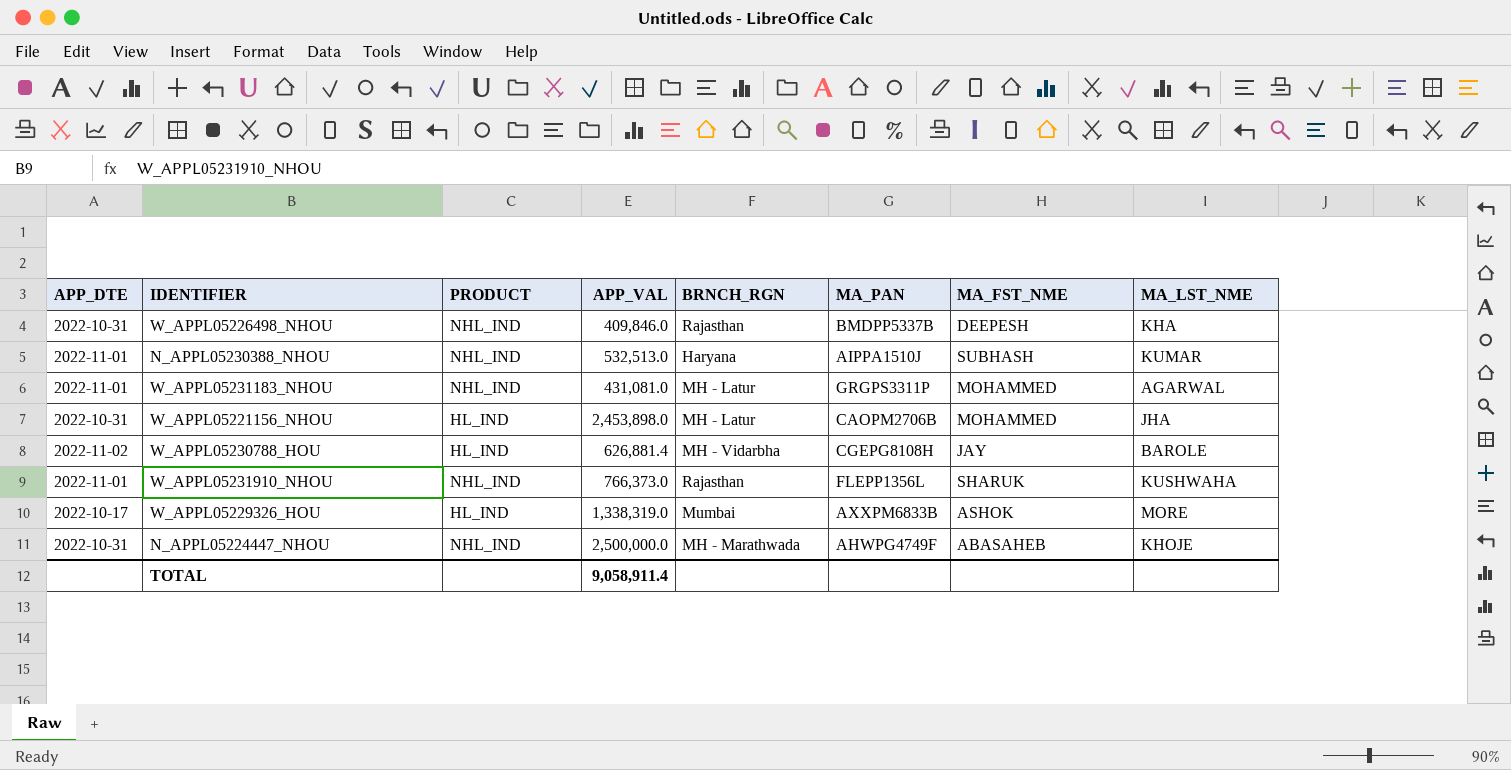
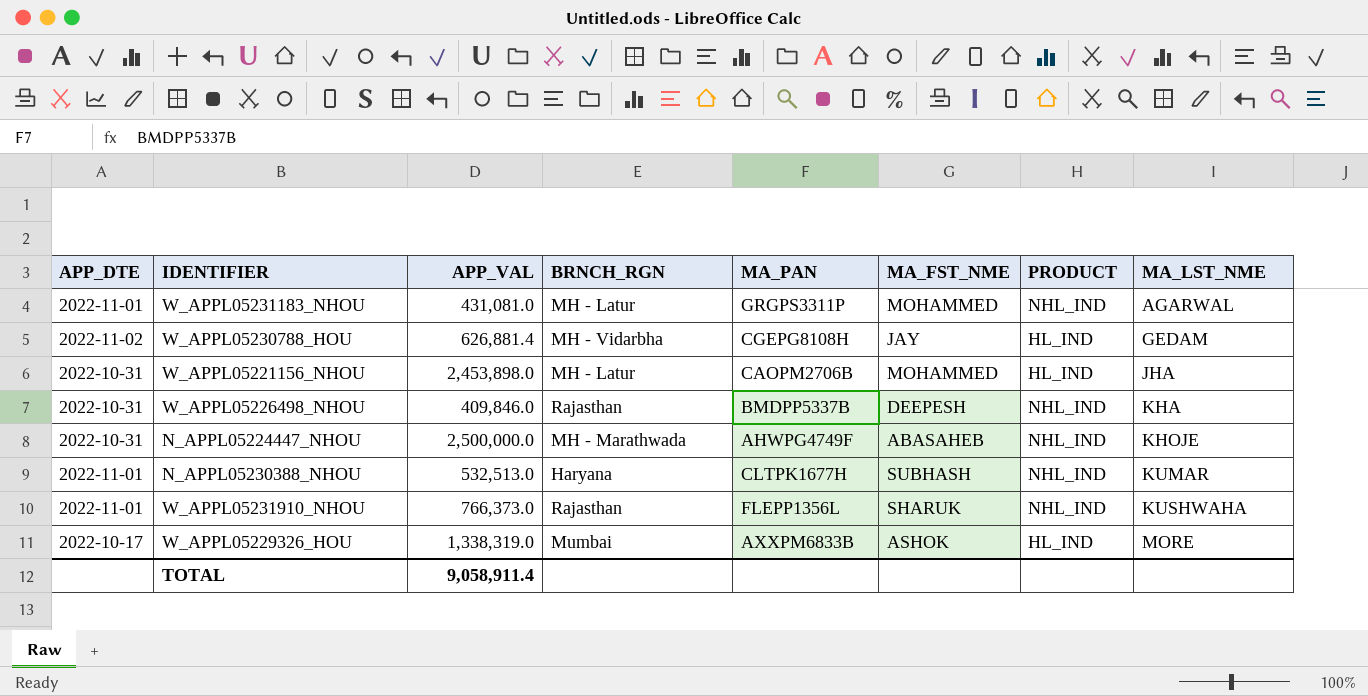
row order: none -> MA_LST_NME ascending
column PRODUCT | position: 3 -> 7
W_APPL05230788_HOU | MA_LST_NME: BAROLE -> GEDAM
N_APPL05230388_NHOU | MA_PAN: AIPPA1510J -> CLTPK1677H

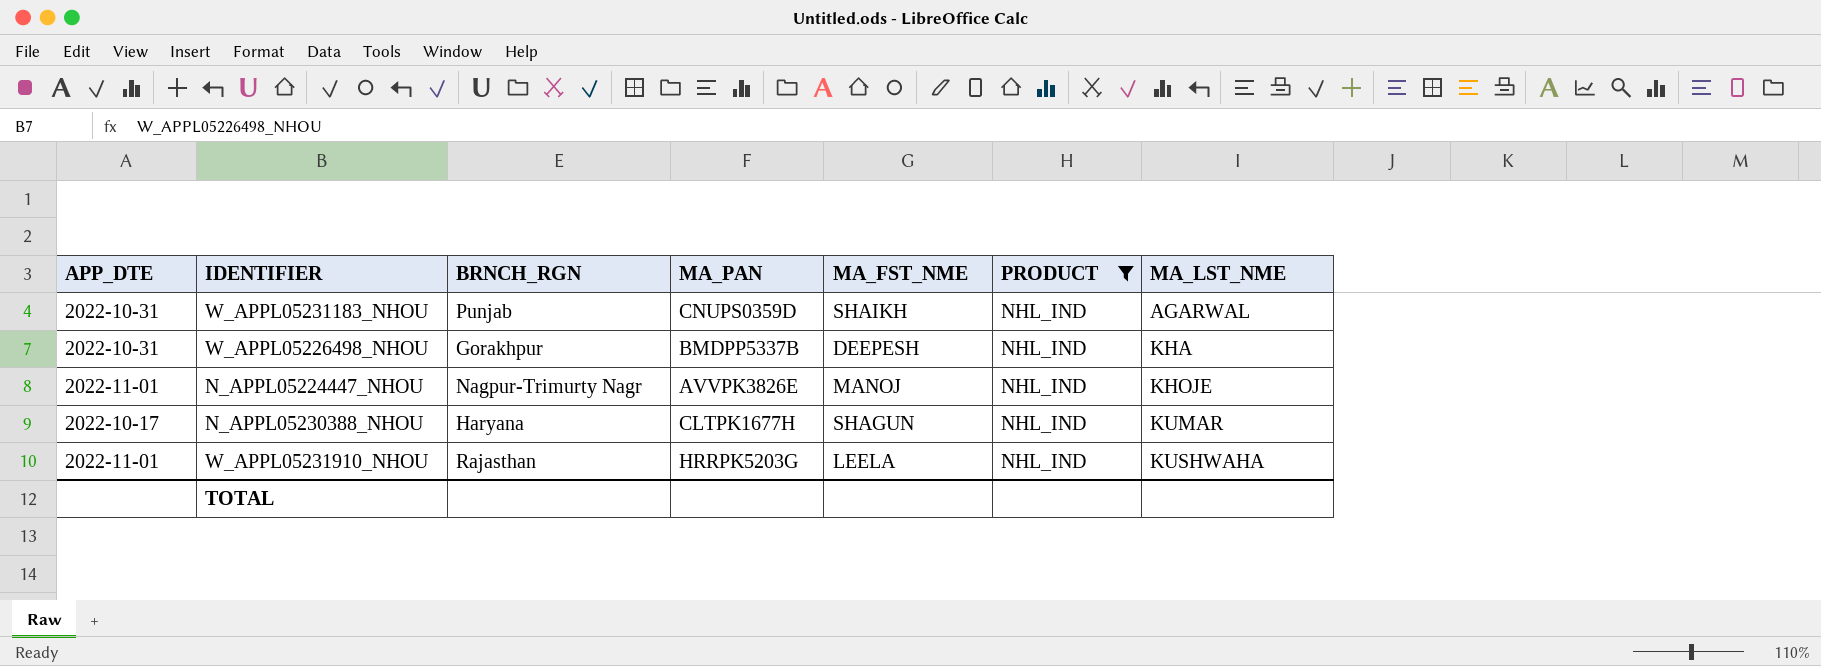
filter: none -> PRODUCT = NHL_IND
column APP_VAL | position: 3 -> none
W_APPL05231183_NHOU | APP_DTE: 2022-11-01 -> 2022-10-31
W_APPL05231183_NHOU | BRNCH_RGN: MH - Latur -> Punjab
W_APPL05231183_NHOU | MA_PAN: GRGPS3311P -> CNUPS0359D
W_APPL05231183_NHOU | MA_FST_NME: MOHAMMED -> SHAIKH
W_APPL05226498_NHOU | BRNCH_RGN: Rajasthan -> Gorakhpur
N_APPL05224447_NHOU | APP_DTE: 2022-10-31 -> 2022-11-01
N_APPL05224447_NHOU | BRNCH_RGN: MH - Marathwada -> Nagpur-Trimurty Nagr
N_APPL05224447_NHOU | MA_PAN: AHWPG4749F -> AVVPK3826E
N_APPL05224447_NHOU | MA_FST_NME: ABASAHEB -> MANOJ
N_APPL05230388_NHOU | APP_DTE: 2022-11-01 -> 2022-10-17
N_APPL05230388_NHOU | MA_FST_NME: SUBHASH -> SHAGUN
W_APPL05231910_NHOU | MA_PAN: FLEPP1356L -> HRRPK5203G
W_APPL05231910_NHOU | MA_FST_NME: SHARUK -> LEELA

